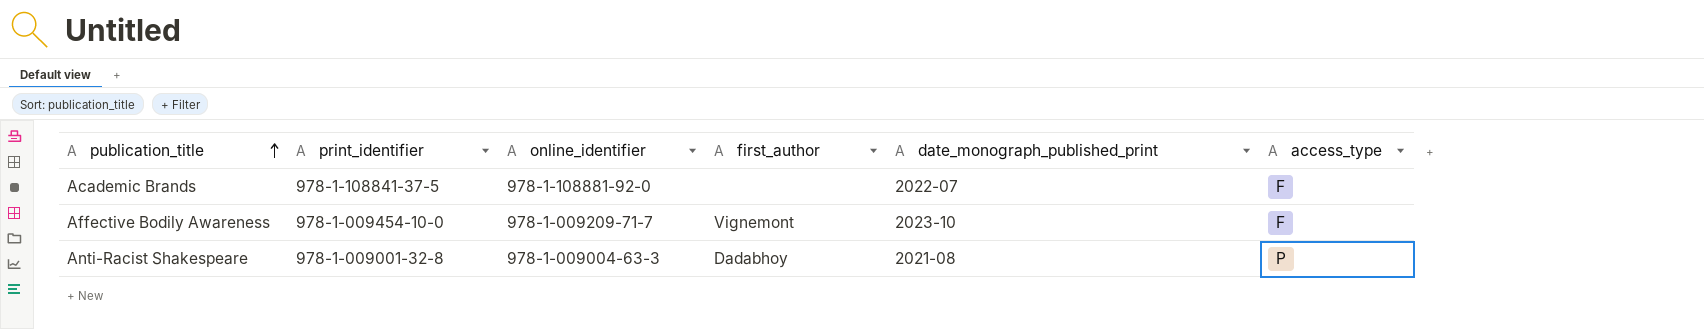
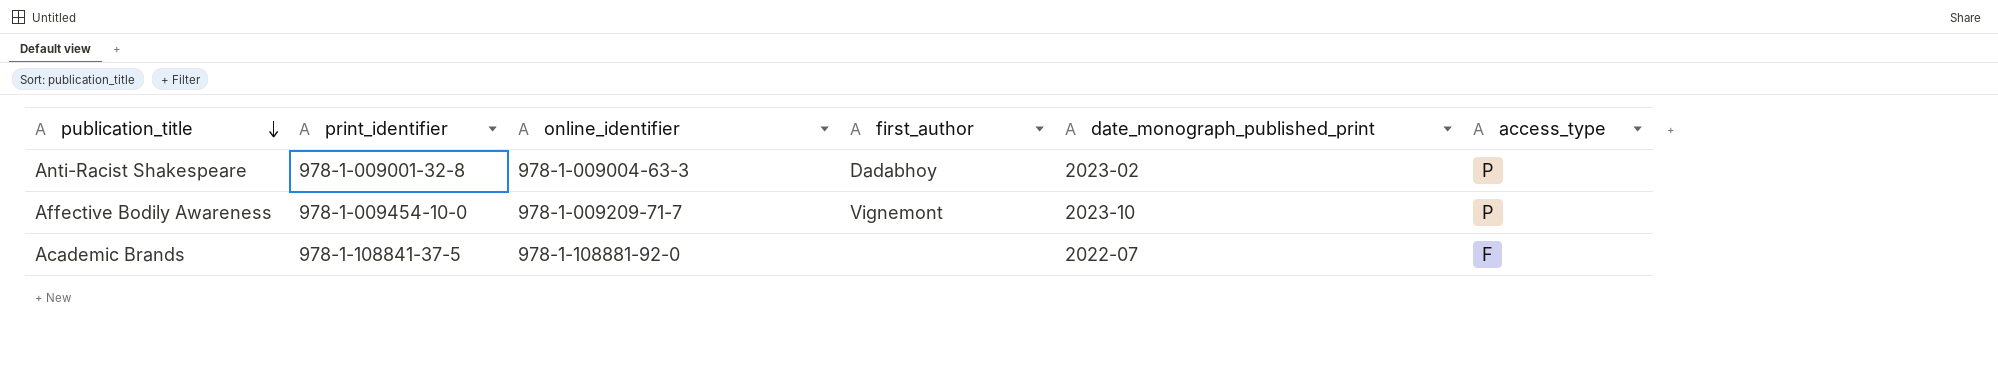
row order: publication_title ascending -> publication_title descending
Anti-Racist Shakespeare | date_monograph_published_print: 2021-08 -> 2023-02
Affective Bodily Awareness | access_type: F -> P

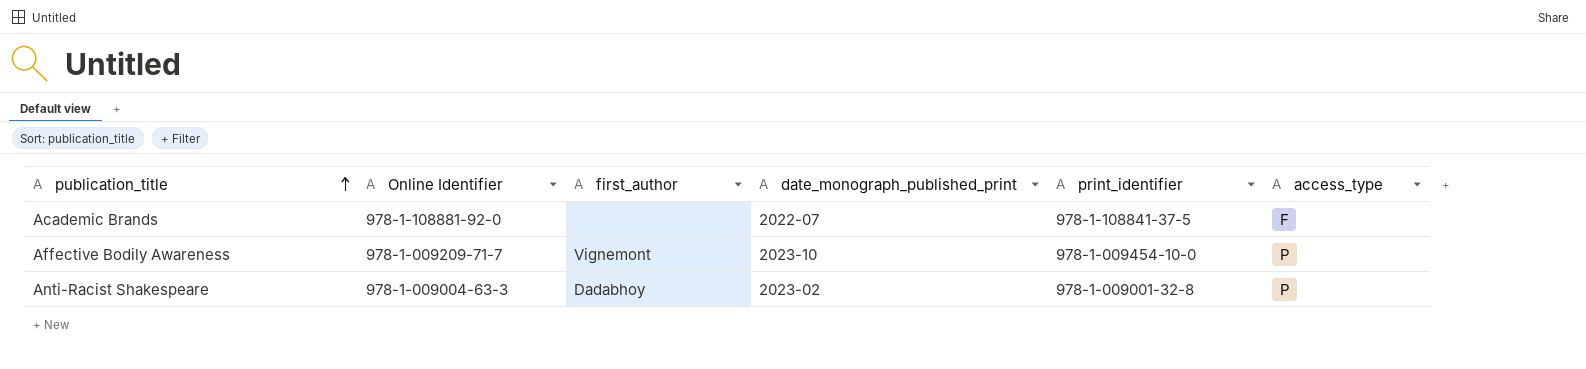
row order: publication_title descending -> publication_title ascending
column name: online_identifier -> Online Identifier
column print_identifier | position: 2 -> 5

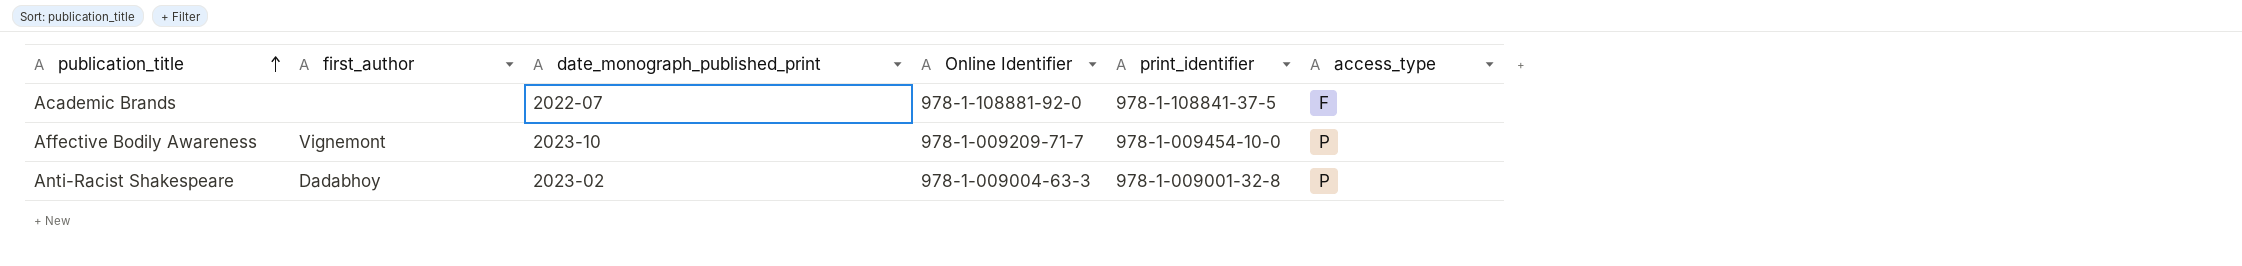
column Online Identifier | position: 2 -> 4

